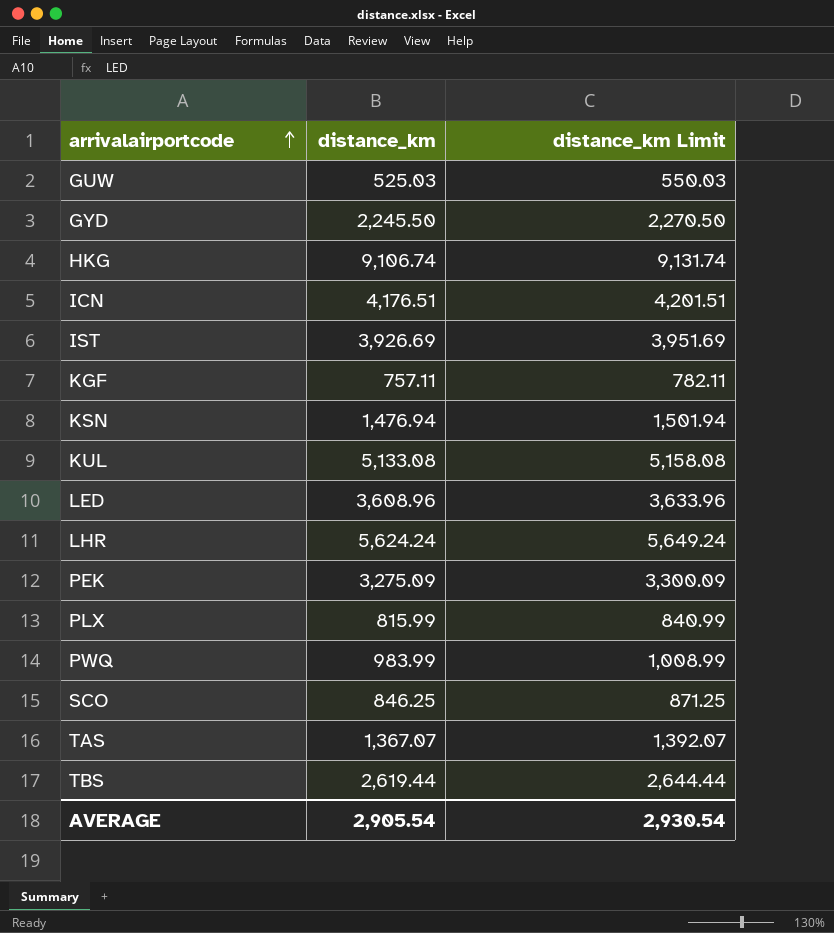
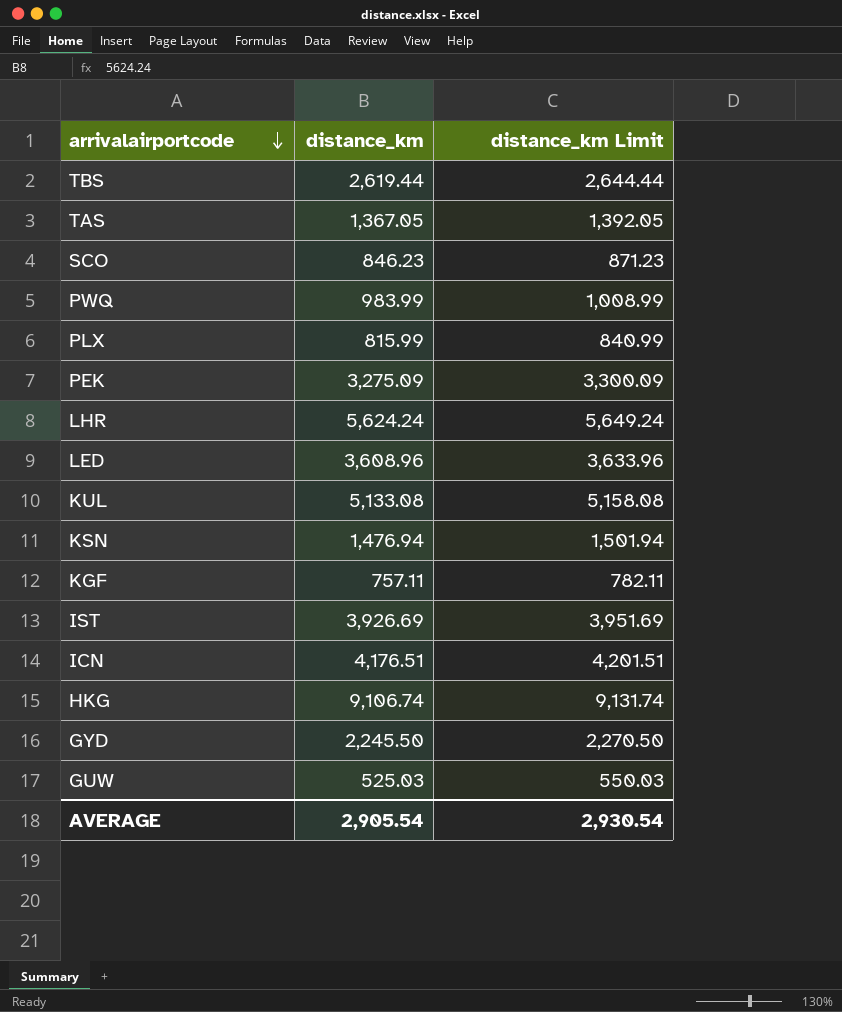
row order: arrivalairportcode ascending -> arrivalairportcode descending
TAS | distance_km: 1,367.07 -> 1,367.05
TAS | distance_km Limit: 1,392.07 -> 1,392.05
SCO | distance_km: 846.25 -> 846.23
SCO | distance_km Limit: 871.25 -> 871.23

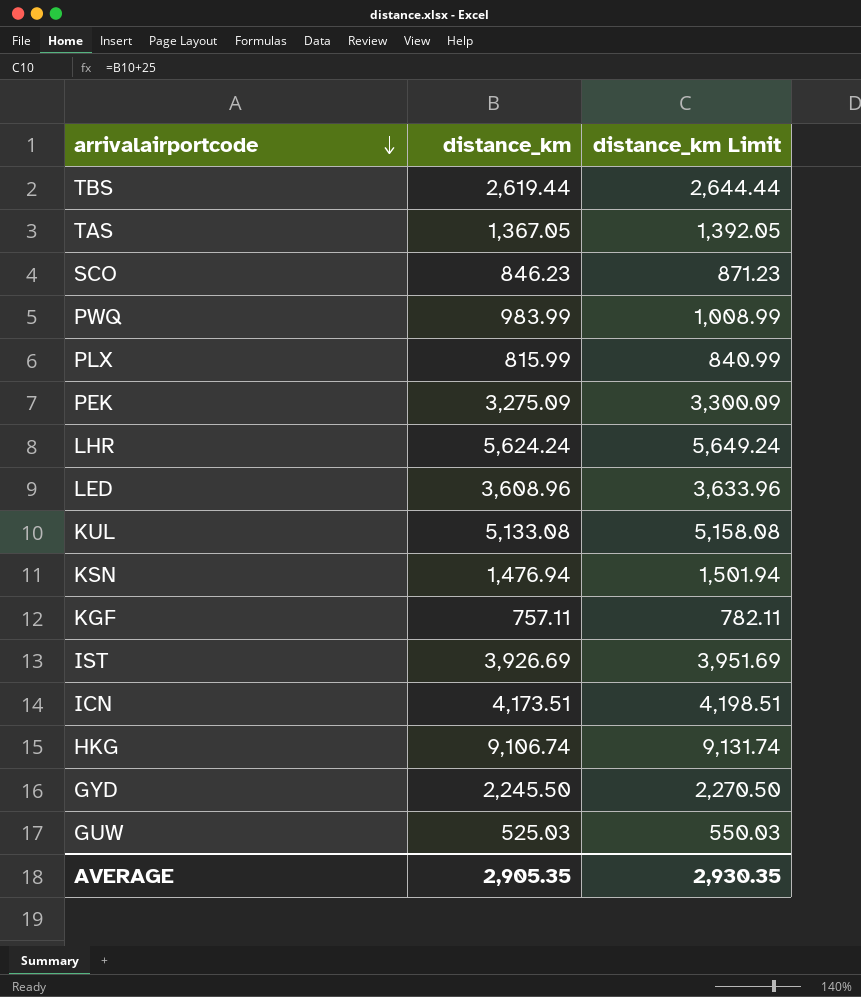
ICN | distance_km: 4,176.51 -> 4,173.51
ICN | distance_km Limit: 4,201.51 -> 4,198.51
AVERAGE | distance_km: 2,905.54 -> 2,905.35
AVERAGE | distance_km Limit: 2,930.54 -> 2,930.35

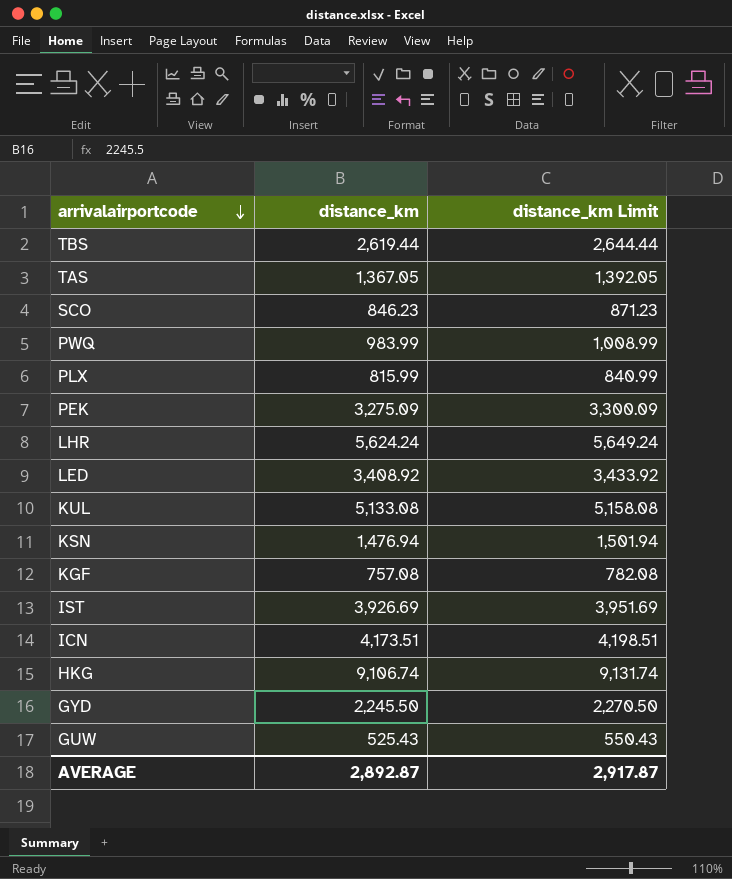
LED | distance_km: 3,608.96 -> 3,408.92
LED | distance_km Limit: 3,633.96 -> 3,433.92
KGF | distance_km: 757.11 -> 757.08
KGF | distance_km Limit: 782.11 -> 782.08
GUW | distance_km: 525.03 -> 525.43
GUW | distance_km Limit: 550.03 -> 550.43
AVERAGE | distance_km: 2,905.35 -> 2,892.87
AVERAGE | distance_km Limit: 2,930.35 -> 2,917.87

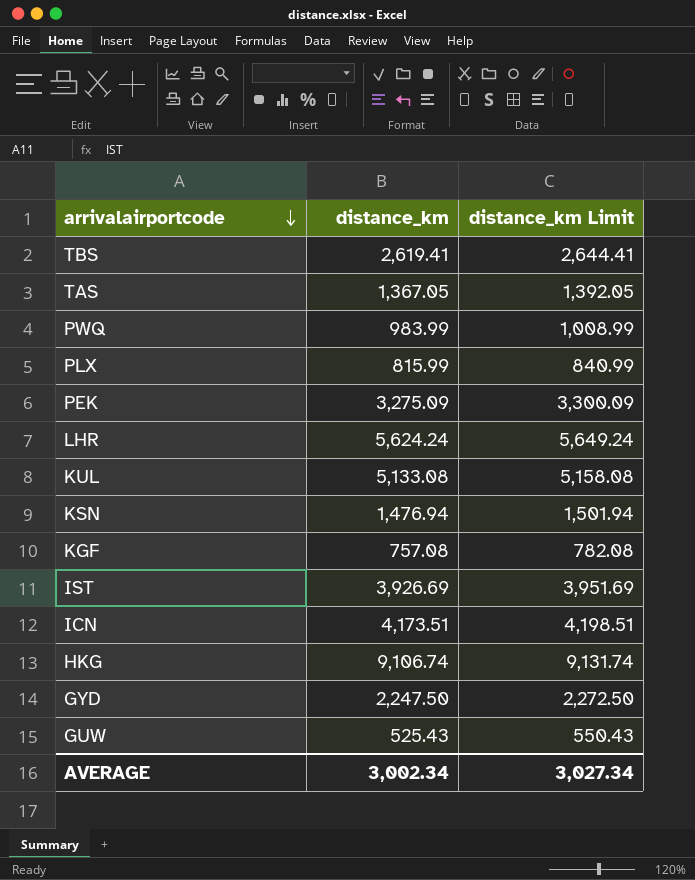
row SCO: 846.23 | 871.23 -> none
row LED: 3,408.92 | 3,433.92 -> none
TBS | distance_km: 2,619.44 -> 2,619.41
TBS | distance_km Limit: 2,644.44 -> 2,644.41
GYD | distance_km: 2,245.50 -> 2,247.50
GYD | distance_km Limit: 2,270.50 -> 2,272.50
AVERAGE | distance_km: 2,892.87 -> 3,002.34
AVERAGE | distance_km Limit: 2,917.87 -> 3,027.34

